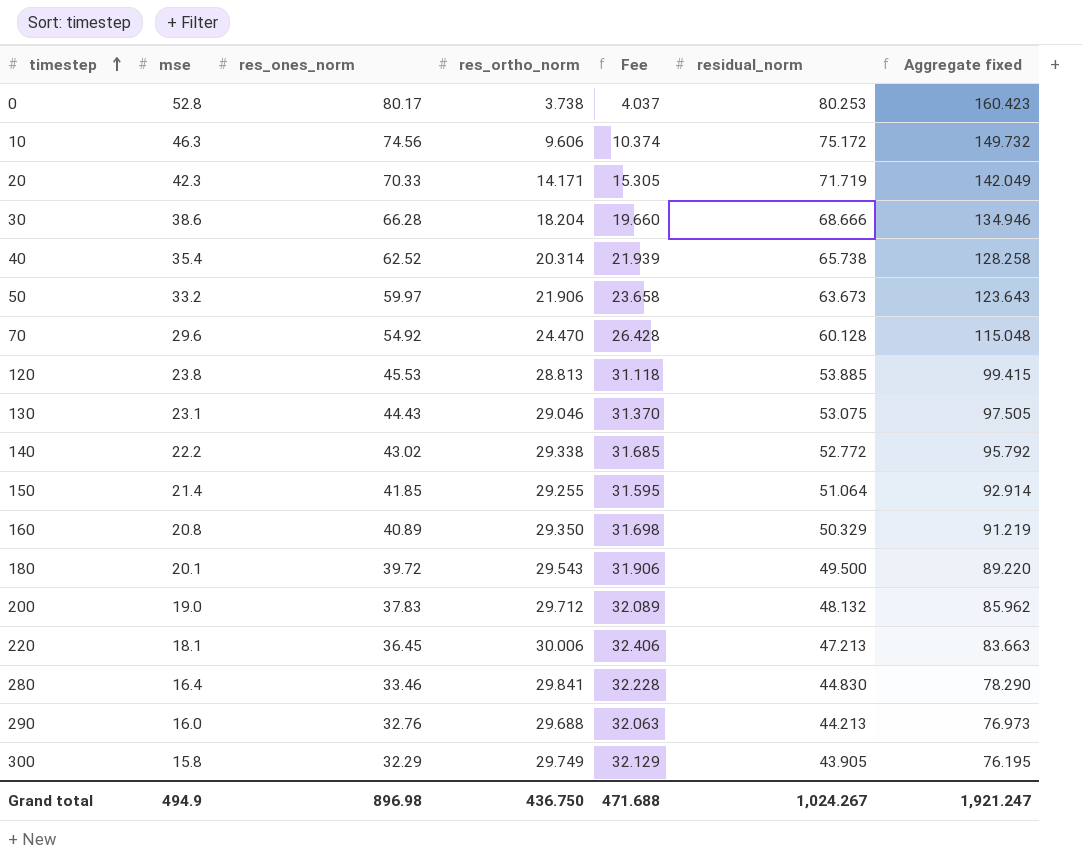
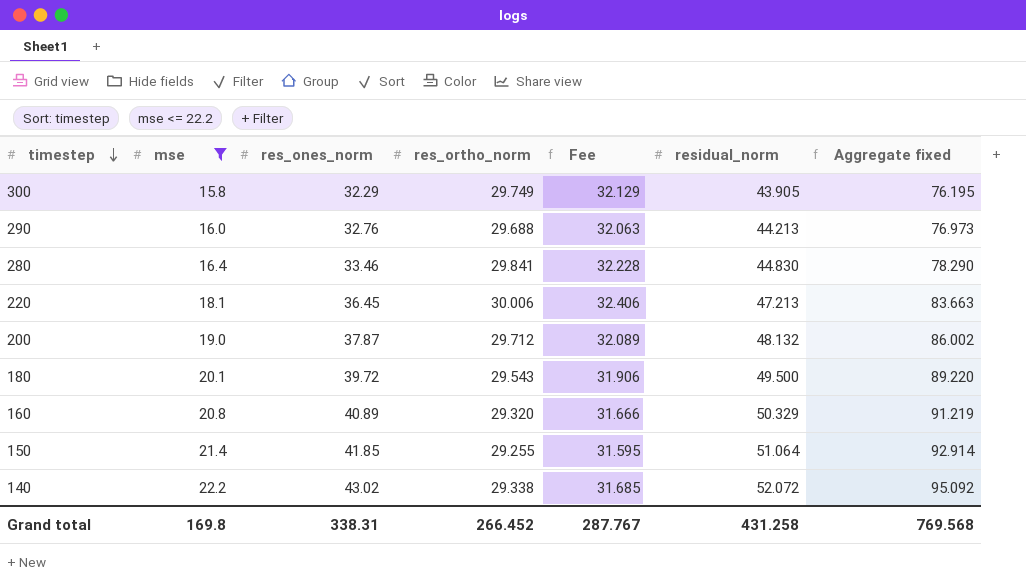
filter: none -> mse <= 22.2
row order: timestep ascending -> timestep descending
200 | res_ones_norm: 37.83 -> 37.87
200 | Aggregate fixed: 85.962 -> 86.002
160 | res_ortho_norm: 29.350 -> 29.320
160 | Fee: 31.698 -> 31.666
140 | residual_norm: 52.772 -> 52.072
140 | Aggregate fixed: 95.792 -> 95.092
Grand total | mse: 494.9 -> 169.8
Grand total | res_ones_norm: 896.98 -> 338.31
Grand total | res_ortho_norm: 436.750 -> 266.452
Grand total | Fee: 471.688 -> 287.767
Grand total | residual_norm: 1,024.267 -> 431.258
Grand total | Aggregate fixed: 1,921.247 -> 769.568

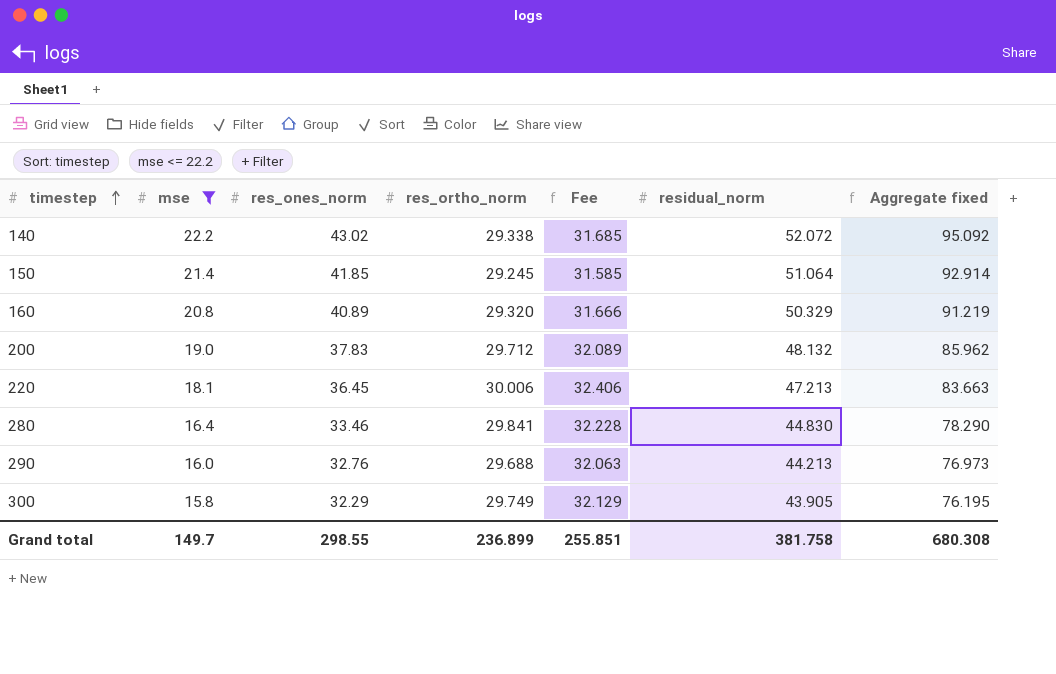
row order: timestep descending -> timestep ascending
row 180: 20.1 | 39.72 | 29.543 | 31.906 | 49.500 | 89.220 -> none
150 | res_ortho_norm: 29.255 -> 29.245
150 | Fee: 31.595 -> 31.585
200 | res_ones_norm: 37.87 -> 37.83
200 | Aggregate fixed: 86.002 -> 85.962
Grand total | mse: 169.8 -> 149.7
Grand total | res_ones_norm: 338.31 -> 298.55
Grand total | res_ortho_norm: 266.452 -> 236.899
Grand total | Fee: 287.767 -> 255.851
Grand total | residual_norm: 431.258 -> 381.758
Grand total | Aggregate fixed: 769.568 -> 680.308

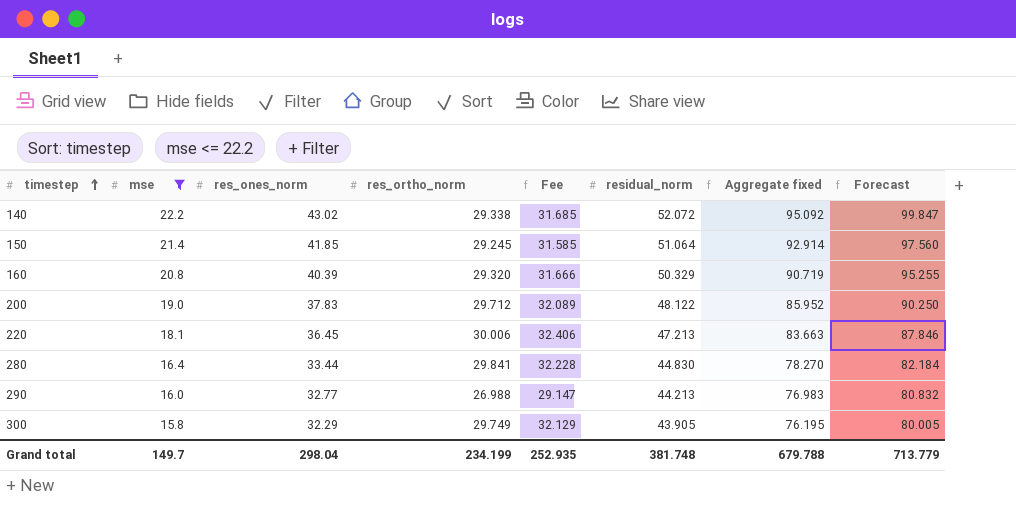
column Forecast | formula: none -> [Aggregate fixed] * 1.05
160 | res_ones_norm: 40.89 -> 40.39
160 | Aggregate fixed: 91.219 -> 90.719
200 | residual_norm: 48.132 -> 48.122
200 | Aggregate fixed: 85.962 -> 85.952
280 | res_ones_norm: 33.46 -> 33.44
280 | Aggregate fixed: 78.290 -> 78.270
290 | res_ones_norm: 32.76 -> 32.77
290 | res_ortho_norm: 29.688 -> 26.988
290 | Fee: 32.063 -> 29.147
290 | Aggregate fixed: 76.973 -> 76.983
Grand total | res_ones_norm: 298.55 -> 298.04
Grand total | res_ortho_norm: 236.899 -> 234.199
Grand total | Fee: 255.851 -> 252.935
Grand total | residual_norm: 381.758 -> 381.748
Grand total | Aggregate fixed: 680.308 -> 679.788

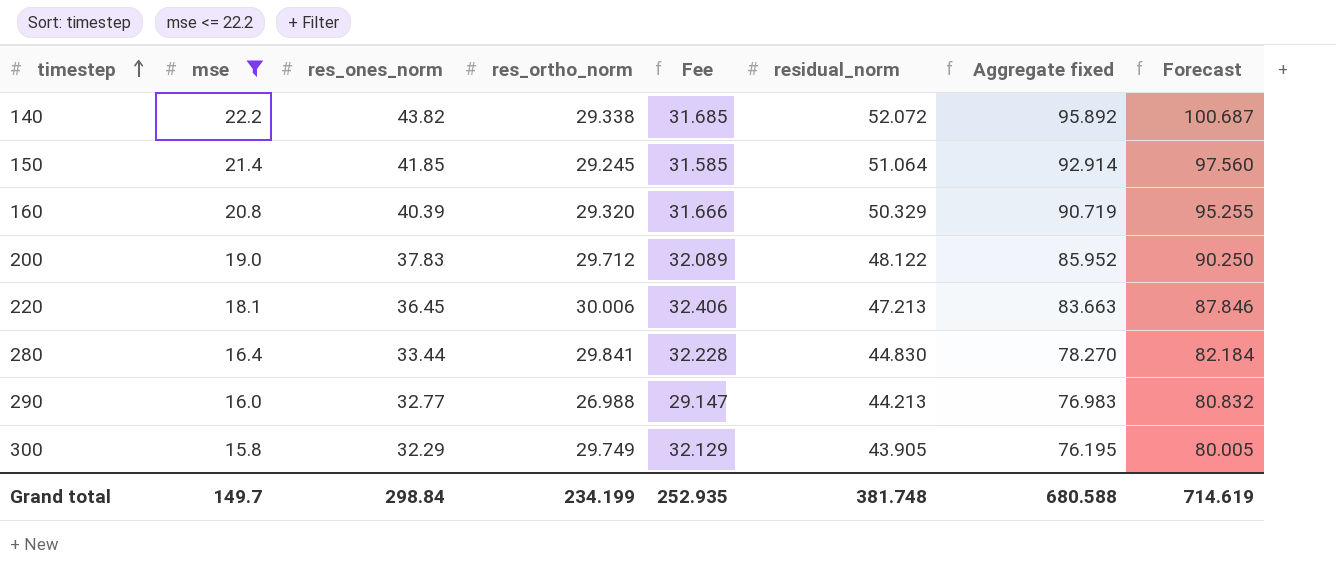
140 | res_ones_norm: 43.02 -> 43.82
140 | Aggregate fixed: 95.092 -> 95.892
140 | Forecast: 99.847 -> 100.687
Grand total | res_ones_norm: 298.04 -> 298.84
Grand total | Aggregate fixed: 679.788 -> 680.588
Grand total | Forecast: 713.779 -> 714.619

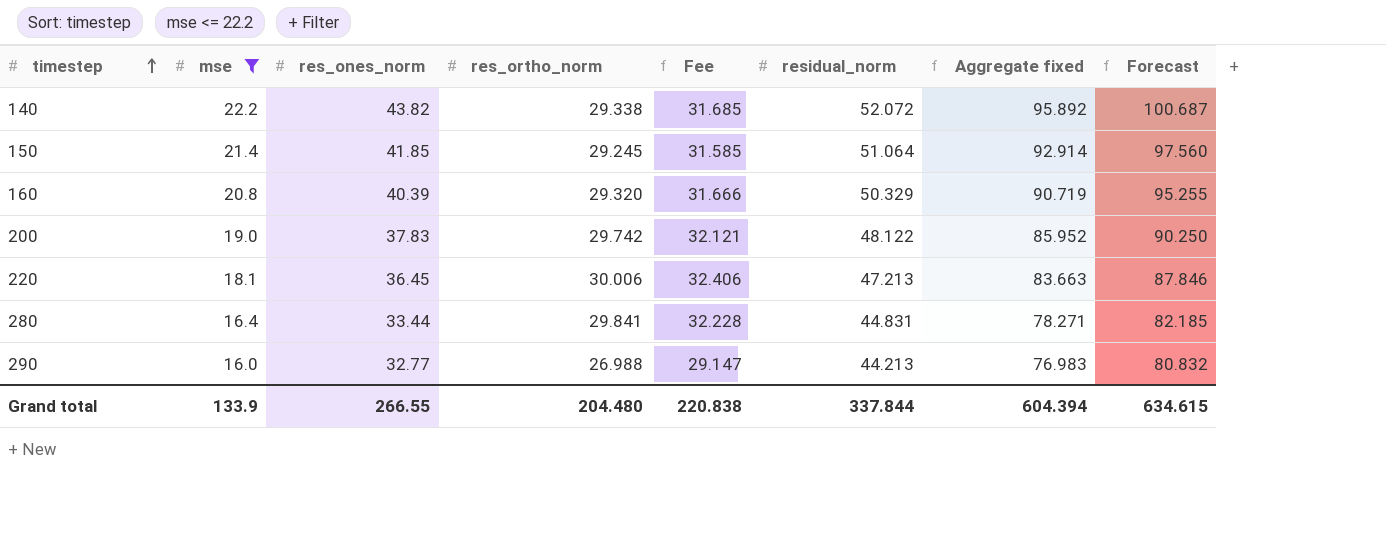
row 300: 15.8 | 32.29 | 29.749 | 32.129 | 43.905 | 76.195 | 80.005 -> none
200 | res_ortho_norm: 29.712 -> 29.742
200 | Fee: 32.089 -> 32.121
280 | residual_norm: 44.830 -> 44.831
280 | Aggregate fixed: 78.270 -> 78.271
280 | Forecast: 82.184 -> 82.185
Grand total | mse: 149.7 -> 133.9
Grand total | res_ones_norm: 298.84 -> 266.55
Grand total | res_ortho_norm: 234.199 -> 204.480
Grand total | Fee: 252.935 -> 220.838
Grand total | residual_norm: 381.748 -> 337.844
Grand total | Aggregate fixed: 680.588 -> 604.394
Grand total | Forecast: 714.619 -> 634.615

